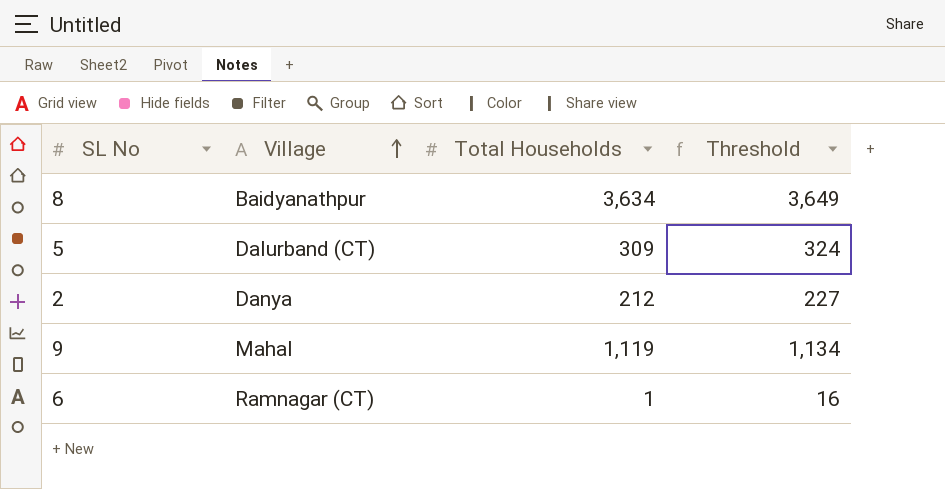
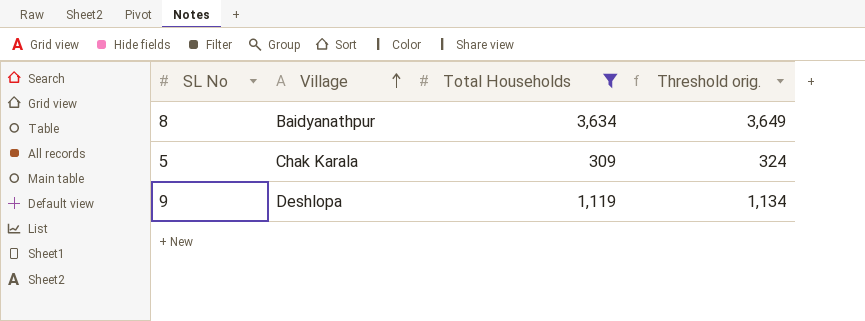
filter: none -> Total Households >= 309
column name: Threshold -> Threshold orig.
5 | Village: Dalurband (CT) -> Chak Karala
9 | Village: Mahal -> Deshlopa

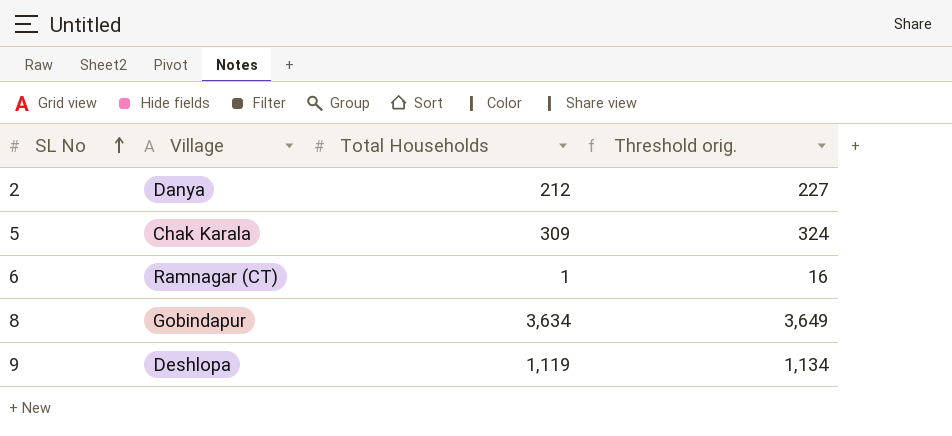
filter: Total Households >= 309 -> none
row order: Village ascending -> SL No ascending
8 | Village: Baidyanathpur -> Gobindapur

